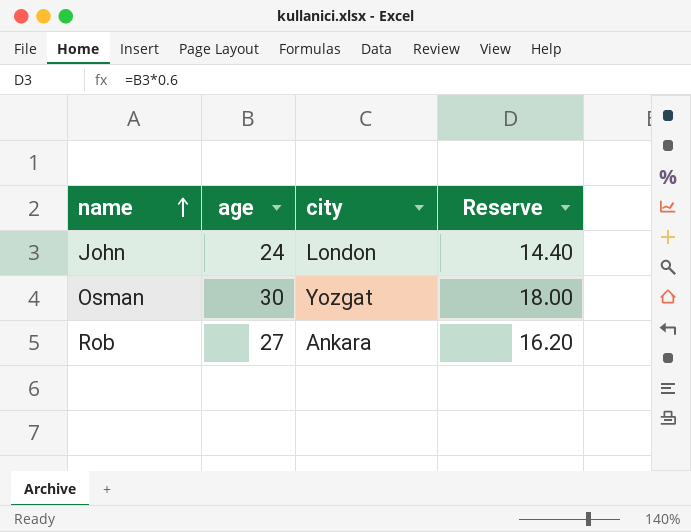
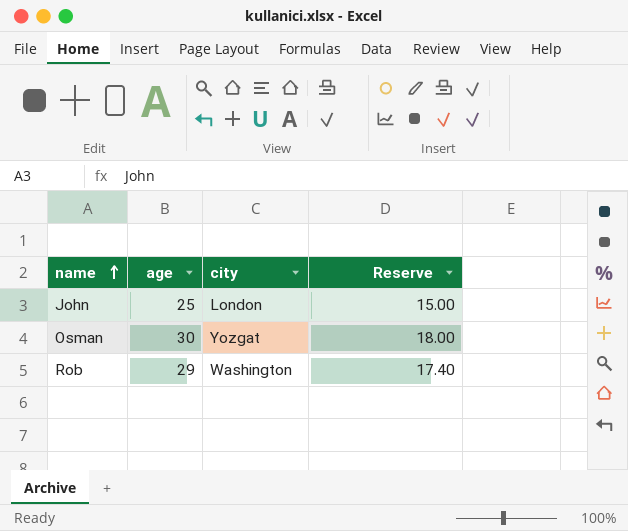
John | age: 24 -> 25
John | Reserve: 14.40 -> 15.00
Rob | age: 27 -> 29
Rob | city: Ankara -> Washington
Rob | Reserve: 16.20 -> 17.40

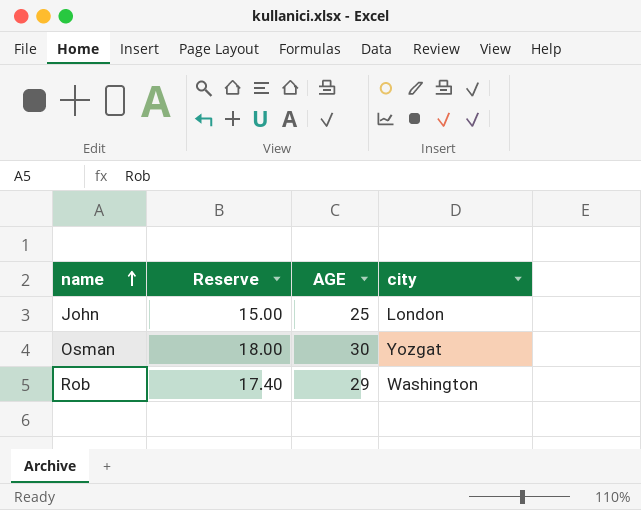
column Reserve | position: 4 -> 2
column name: age -> AGE

